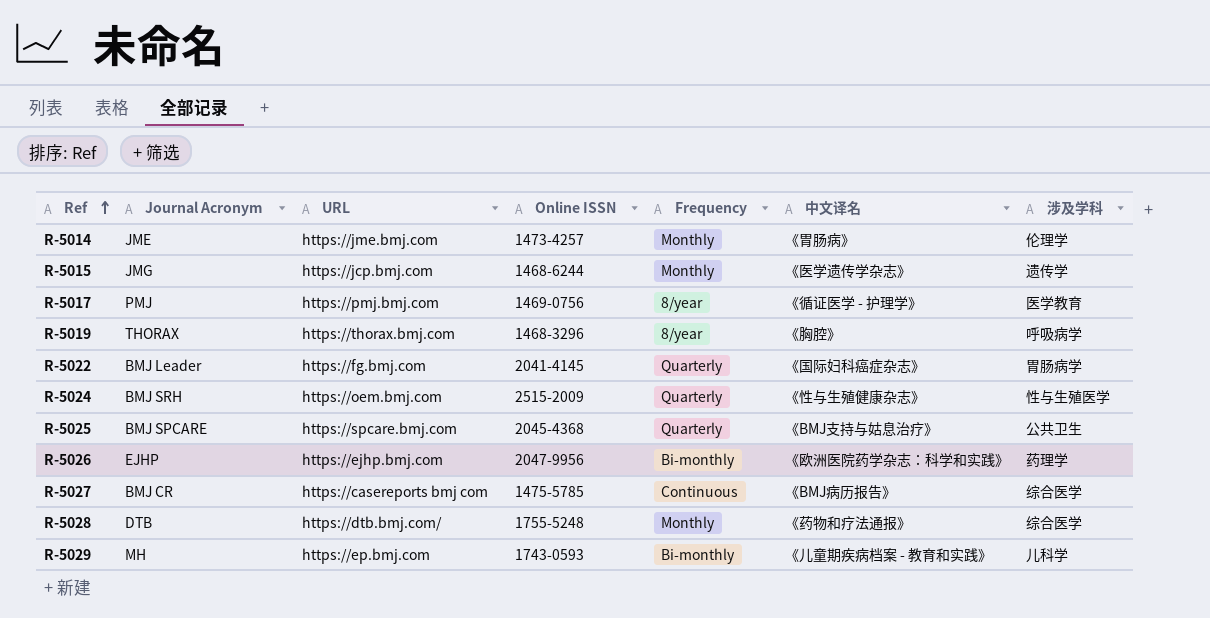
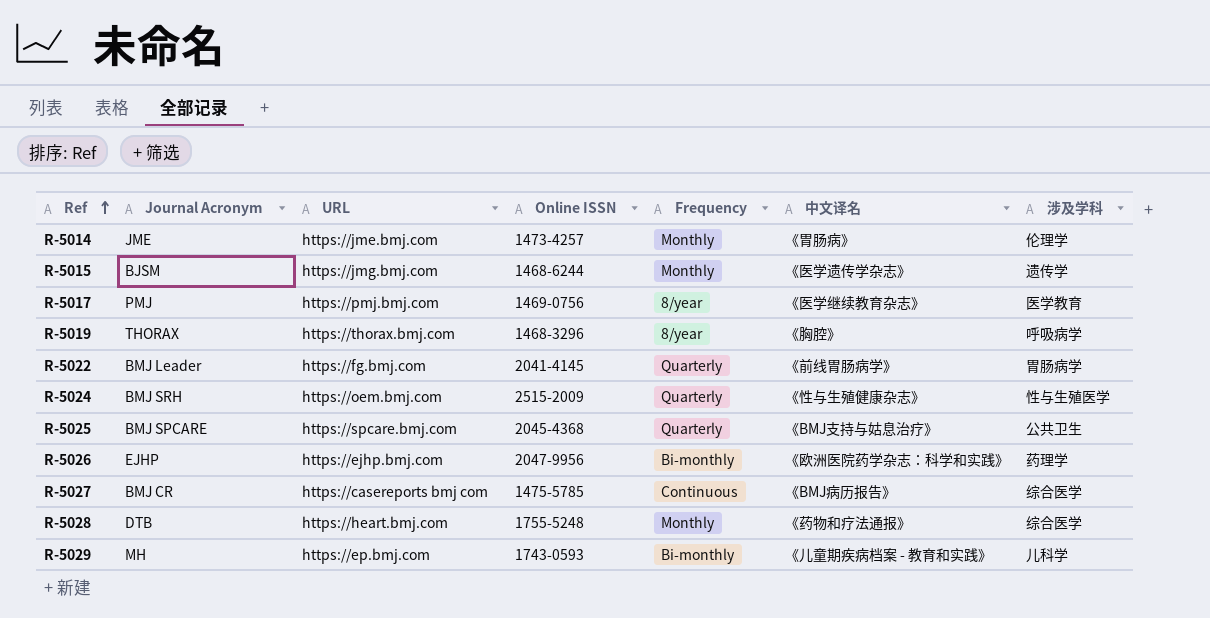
R-5015 | Journal Acronym: JMG -> BJSM
R-5015 | URL: https://jcp.bmj.com -> https://jmg.bmj.com
R-5017 | 中文译名: 《循证医学 - 护理学》 -> 《医学继续教育杂志》
R-5022 | 中文译名: 《国际妇科癌症杂志》 -> 《前线胃肠病学》
R-5028 | URL: https://dtb.bmj.com/ -> https://heart.bmj.com

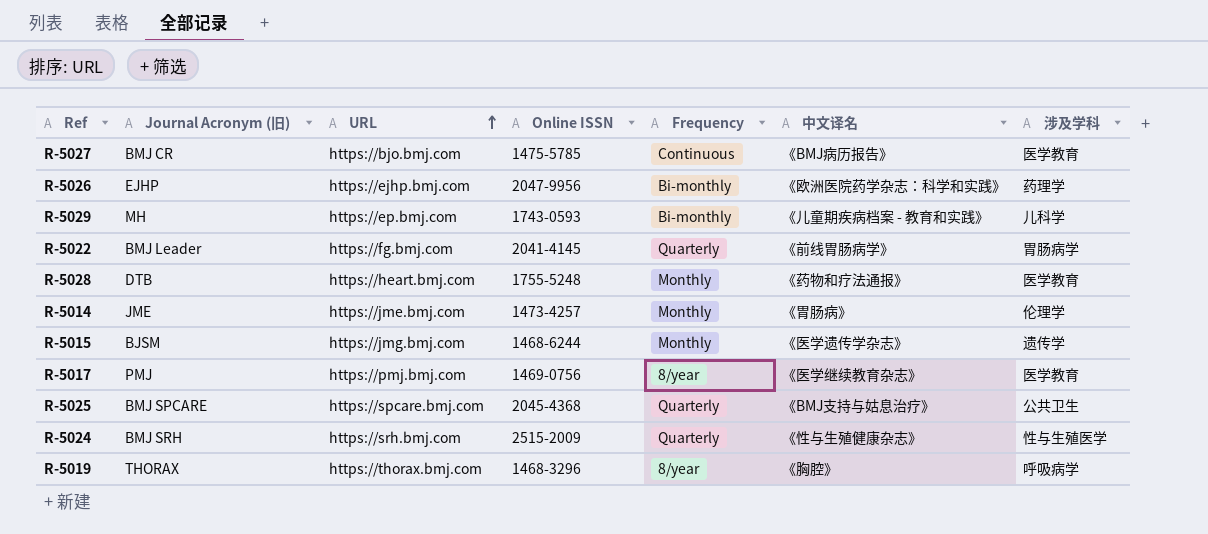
row order: Ref ascending -> URL ascending
column name: Journal Acronym -> Journal Acronym (旧)
R-5027 | URL: https://casereports bmj com -> https://bjo.bmj.com
R-5027 | 涉及学科: 综合医学 -> 医学教育
R-5028 | 涉及学科: 综合医学 -> 医学教育
R-5024 | URL: https://oem.bmj.com -> https://srh.bmj.com

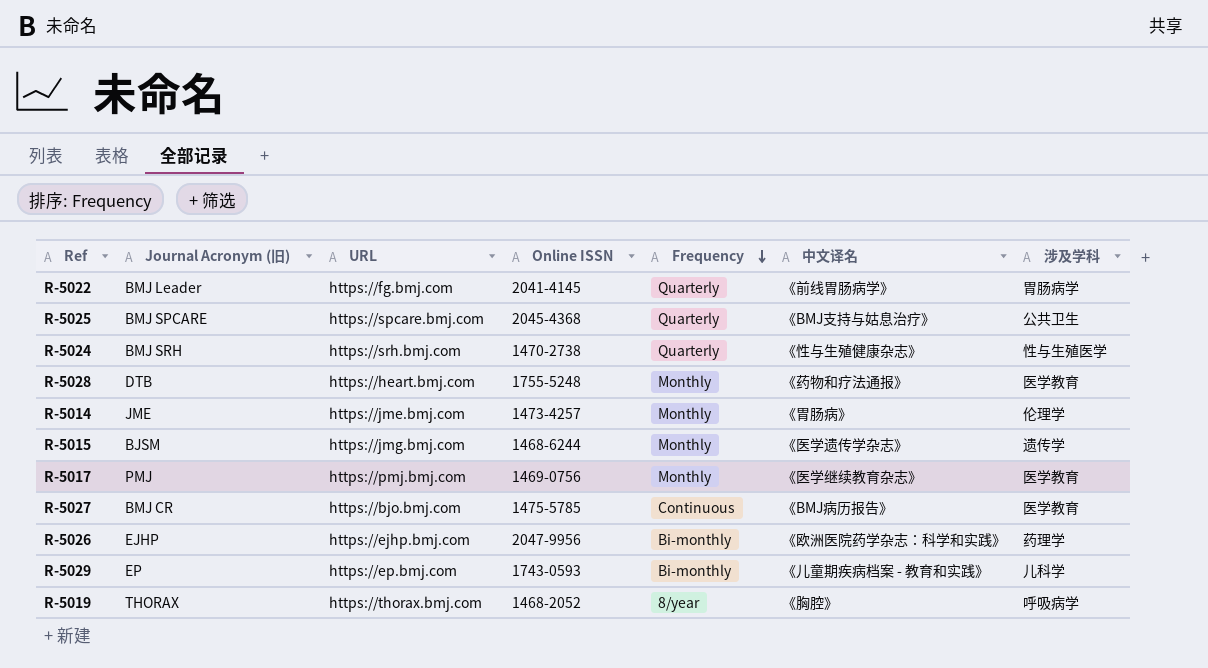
row order: URL ascending -> Frequency descending
R-5024 | Online ISSN: 2515-2009 -> 1470-2738
R-5017 | Frequency: 8/year -> Monthly
R-5029 | Journal Acronym (旧): MH -> EP
R-5019 | Online ISSN: 1468-3296 -> 1468-2052

